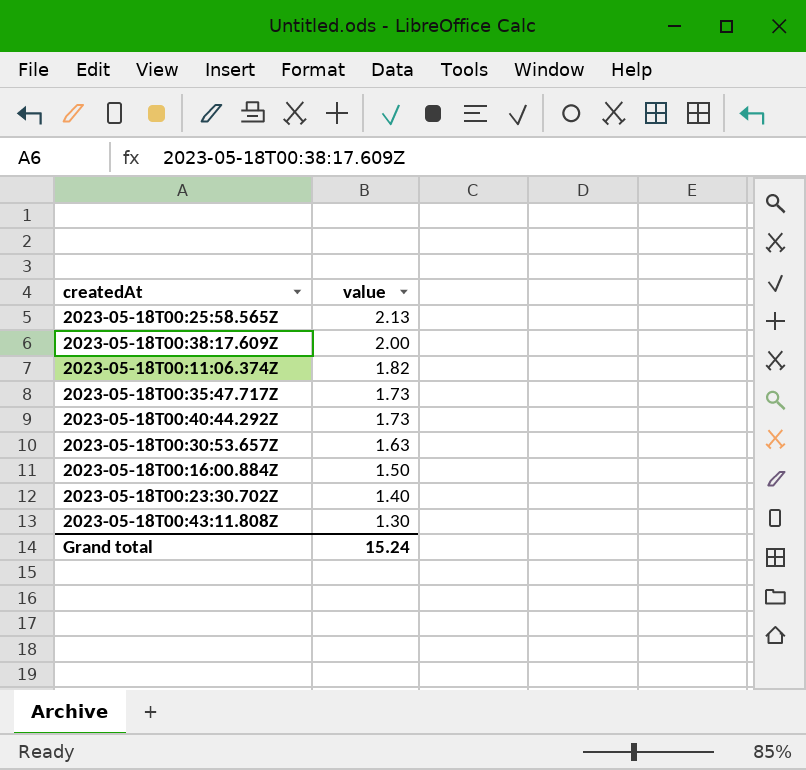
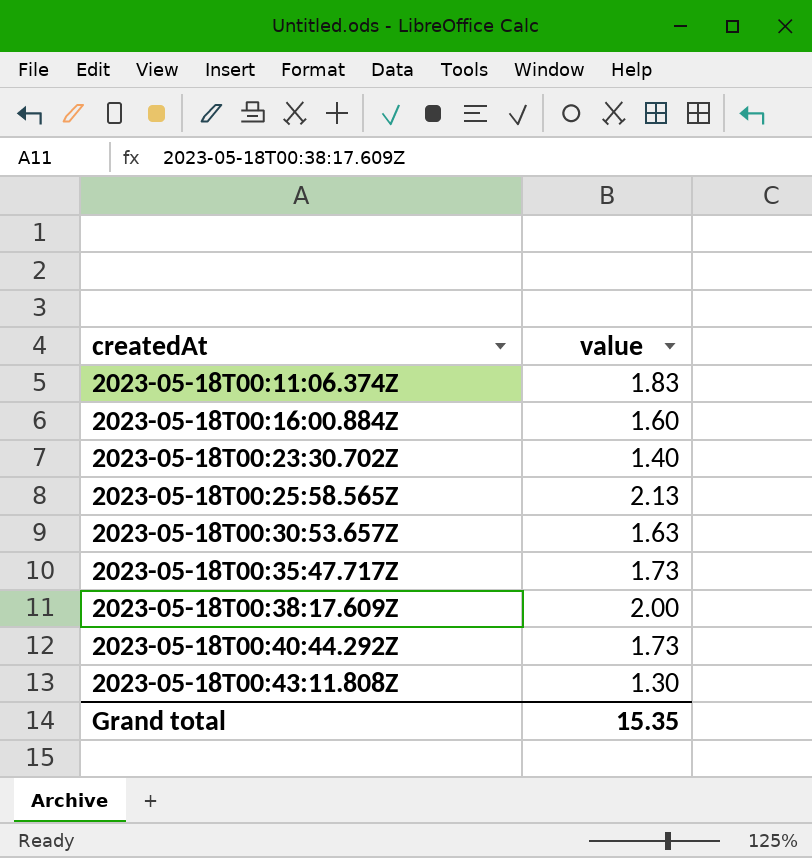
row order: value descending -> createdAt ascending
2023-05-18T00:11:06.374Z | value: 1.82 -> 1.83
2023-05-18T00:16:00.884Z | value: 1.50 -> 1.60
Grand total | value: 15.24 -> 15.35

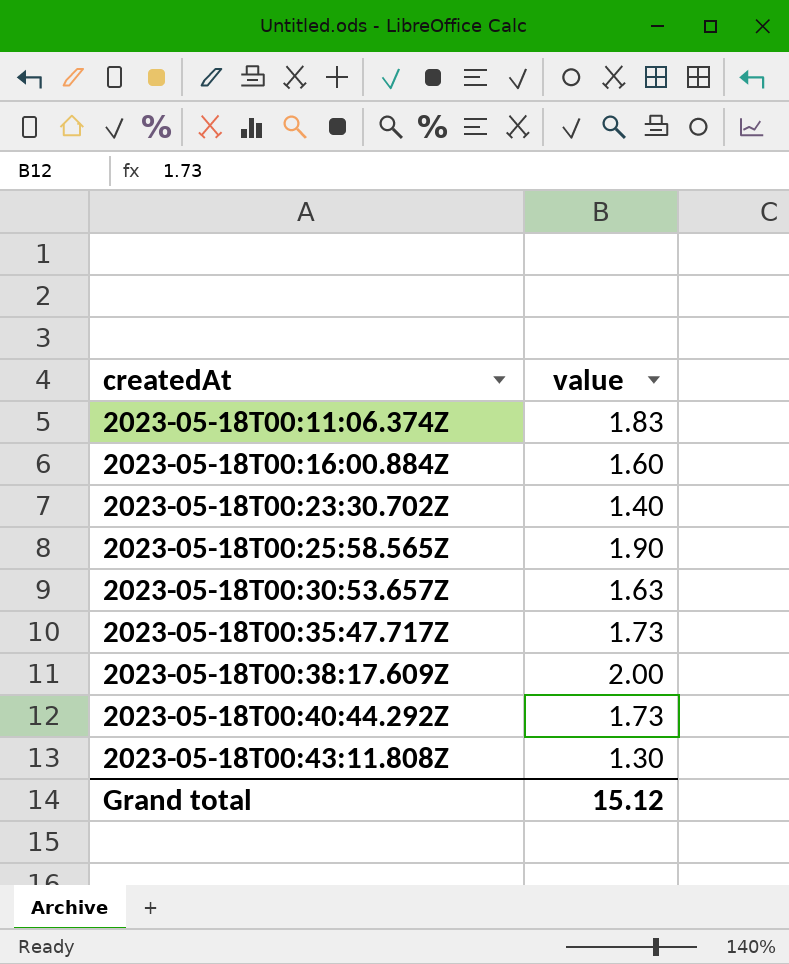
2023-05-18T00:25:58.565Z | value: 2.13 -> 1.90
Grand total | value: 15.35 -> 15.12

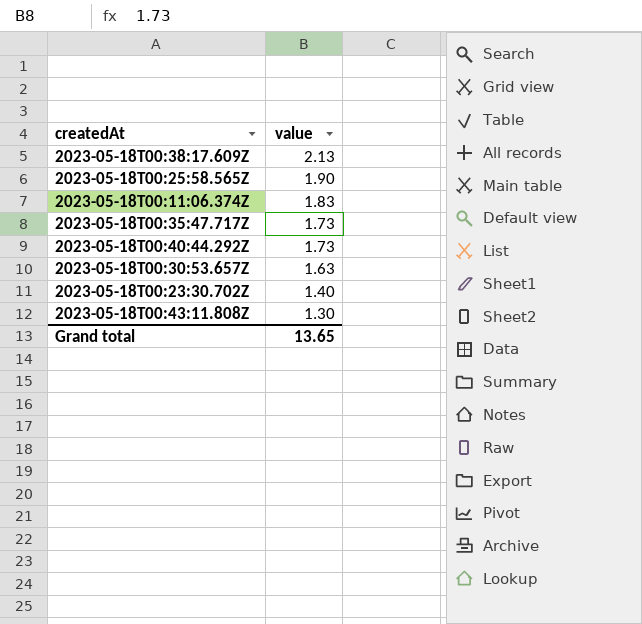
row order: createdAt ascending -> value descending
row 2023-05-18T00:16:00.884Z: 1.60 -> none
2023-05-18T00:38:17.609Z | value: 2.00 -> 2.13
Grand total | value: 15.12 -> 13.65

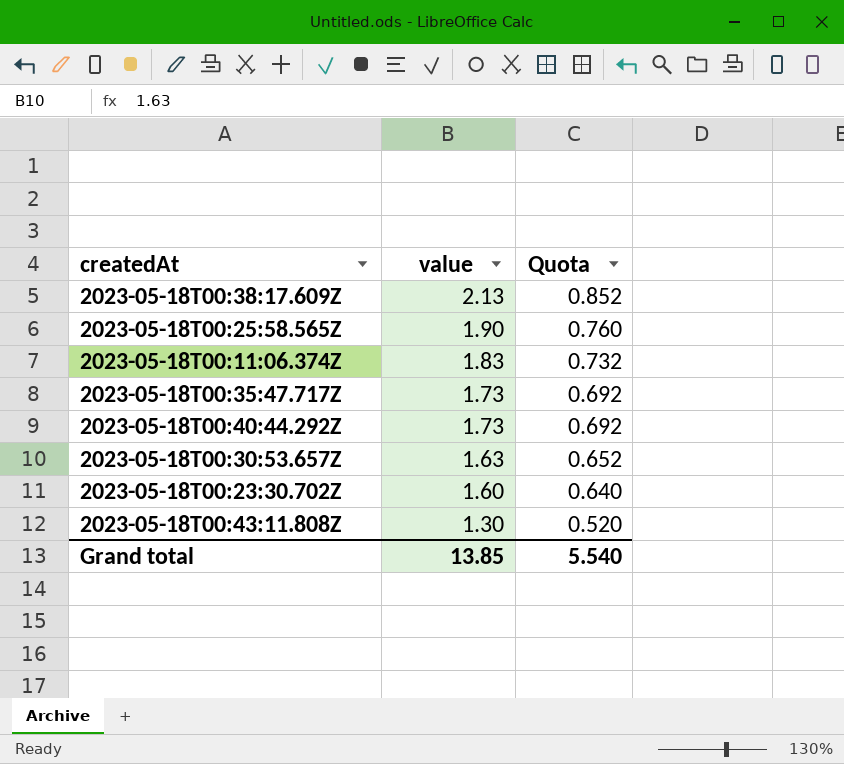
column Quota | formula: none -> [value] * 0.4
2023-05-18T00:23:30.702Z | value: 1.40 -> 1.60
Grand total | value: 13.65 -> 13.85

